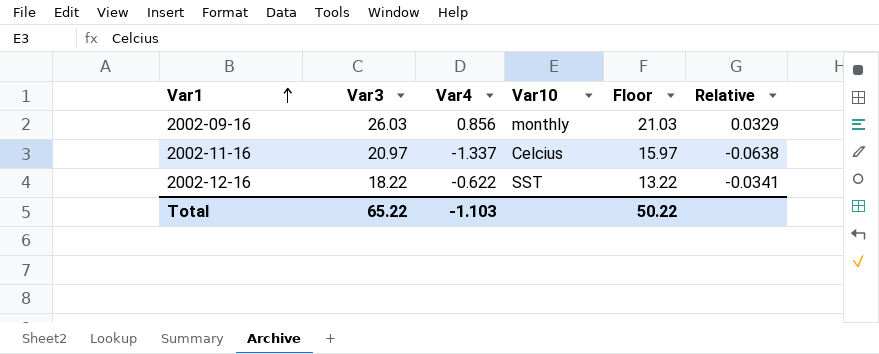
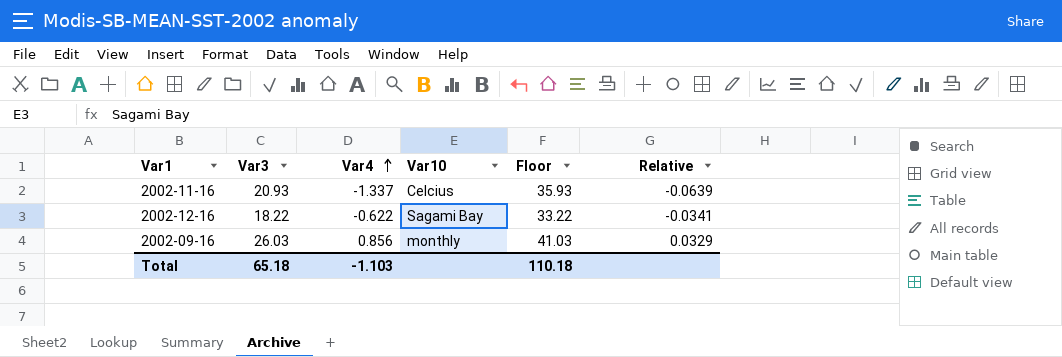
row order: Var1 ascending -> Var4 ascending
column Floor | formula: [Var3] - 5 -> [Var3] + 15
2002-11-16 | Var3: 20.97 -> 20.93
2002-11-16 | Relative: -0.0638 -> -0.0639
2002-12-16 | Var10: SST -> Sagami Bay
Total | Var3: 65.22 -> 65.18
Total | Floor: 50.22 -> 110.18

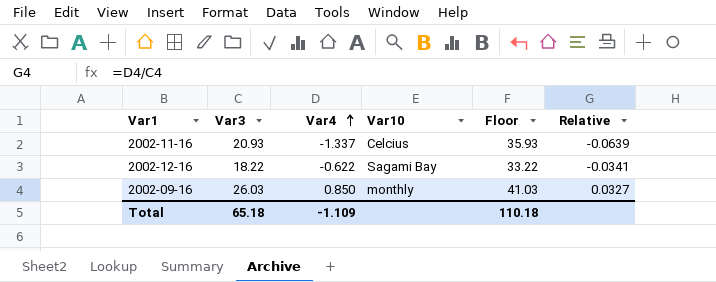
2002-09-16 | Var4: 0.856 -> 0.850
2002-09-16 | Relative: 0.0329 -> 0.0327
Total | Var4: -1.103 -> -1.109

